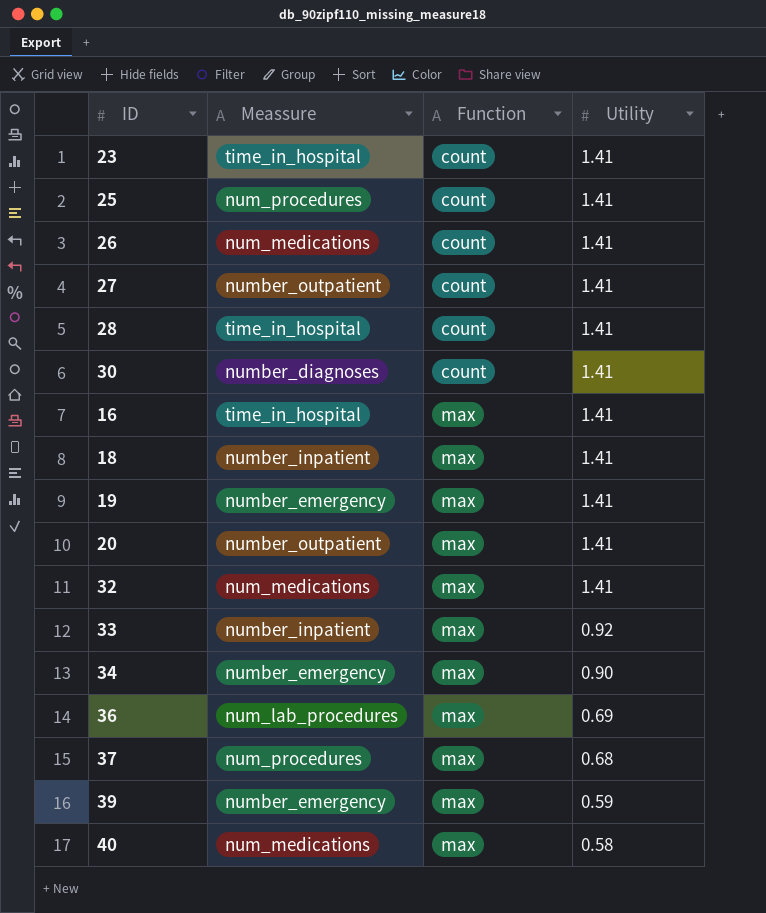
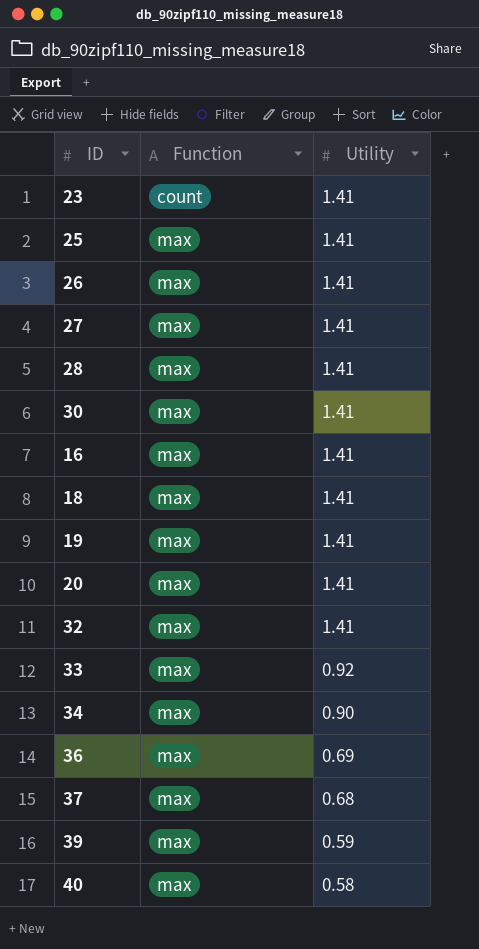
column Meassure | position: 2 -> none
25 | Function: count -> max
26 | Function: count -> max
27 | Function: count -> max
28 | Function: count -> max
30 | Function: count -> max

